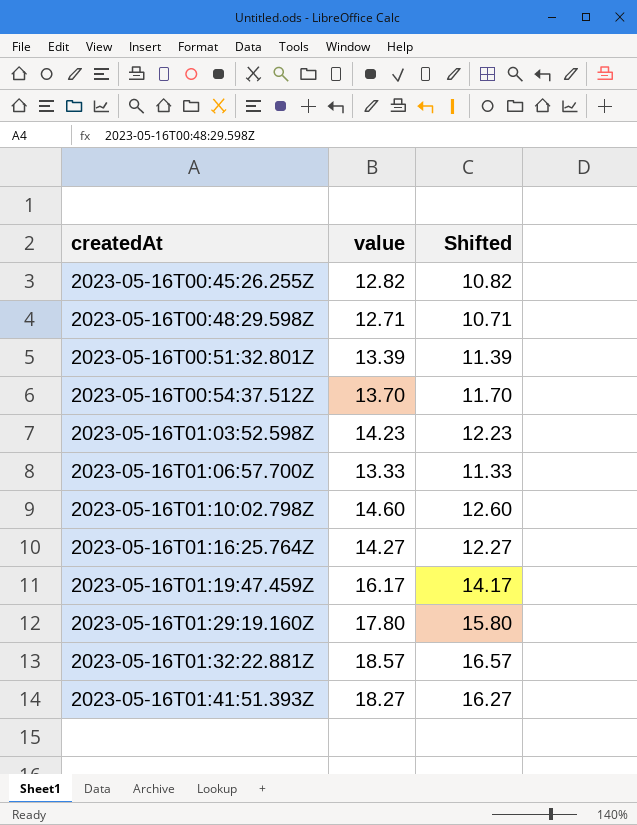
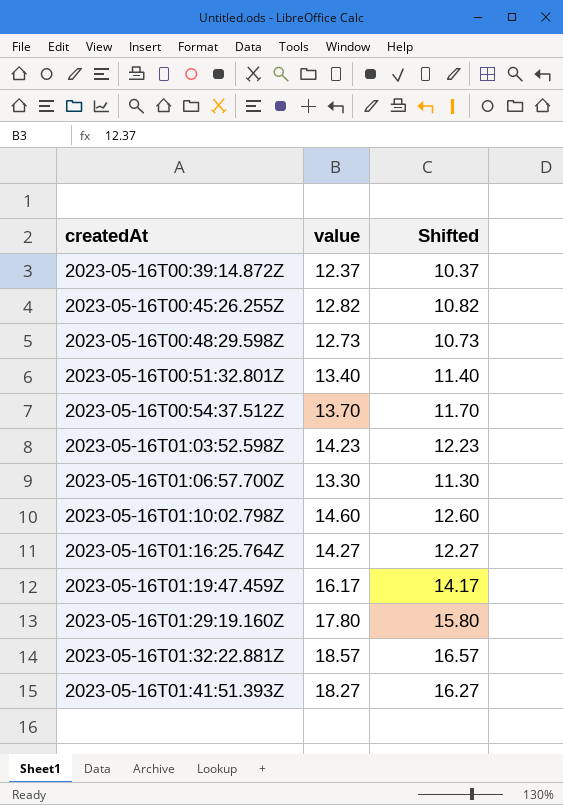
row 2023-05-16T00:39:14.872Z: none -> 12.37 | 10.37
2023-05-16T00:48:29.598Z | value: 12.71 -> 12.73
2023-05-16T00:48:29.598Z | Shifted: 10.71 -> 10.73
2023-05-16T00:51:32.801Z | value: 13.39 -> 13.40
2023-05-16T00:51:32.801Z | Shifted: 11.39 -> 11.40
2023-05-16T01:06:57.700Z | value: 13.33 -> 13.30
2023-05-16T01:06:57.700Z | Shifted: 11.33 -> 11.30

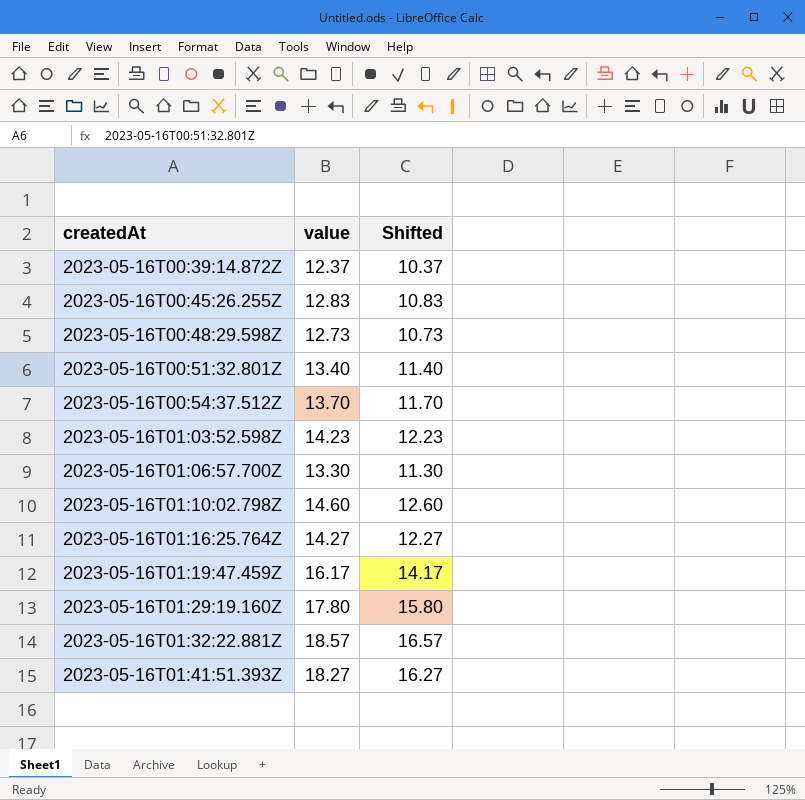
2023-05-16T00:45:26.255Z | value: 12.82 -> 12.83
2023-05-16T00:45:26.255Z | Shifted: 10.82 -> 10.83

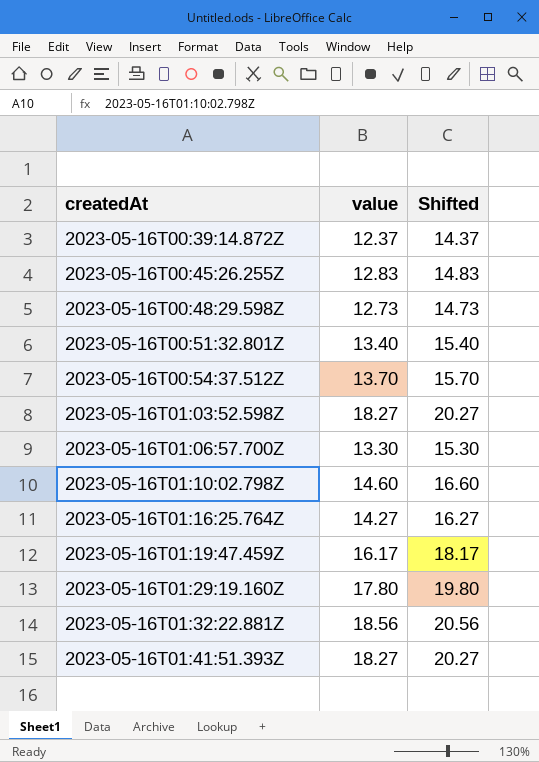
column Shifted | formula: [value] - 2 -> [value] + 2
2023-05-16T01:03:52.598Z | value: 14.23 -> 18.27
2023-05-16T01:32:22.881Z | value: 18.57 -> 18.56

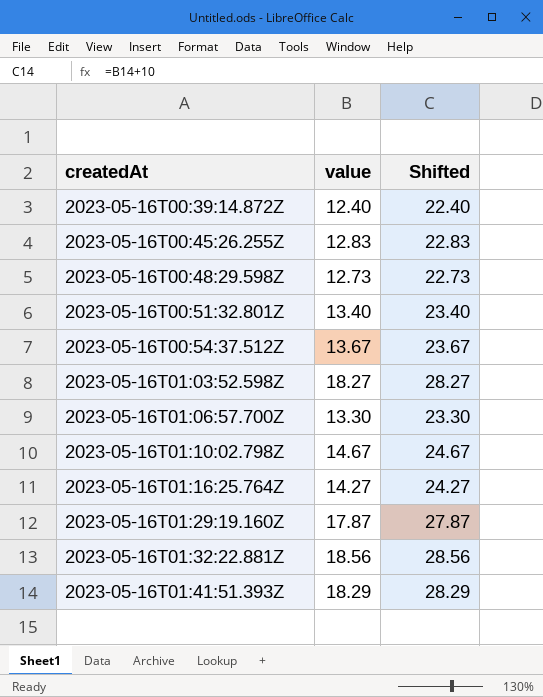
column Shifted | formula: [value] + 2 -> [value] + 10
row 2023-05-16T01:19:47.459Z: 16.17 | 18.17 -> none
2023-05-16T00:39:14.872Z | value: 12.37 -> 12.40
2023-05-16T00:54:37.512Z | value: 13.70 -> 13.67
2023-05-16T01:10:02.798Z | value: 14.60 -> 14.67
2023-05-16T01:29:19.160Z | value: 17.80 -> 17.87
2023-05-16T01:41:51.393Z | value: 18.27 -> 18.29

